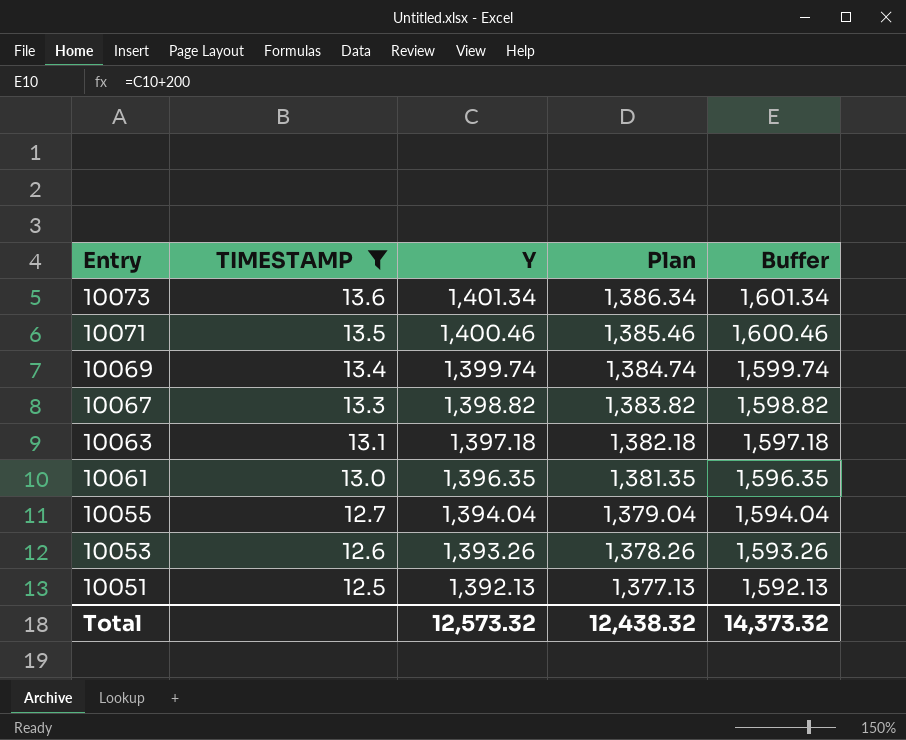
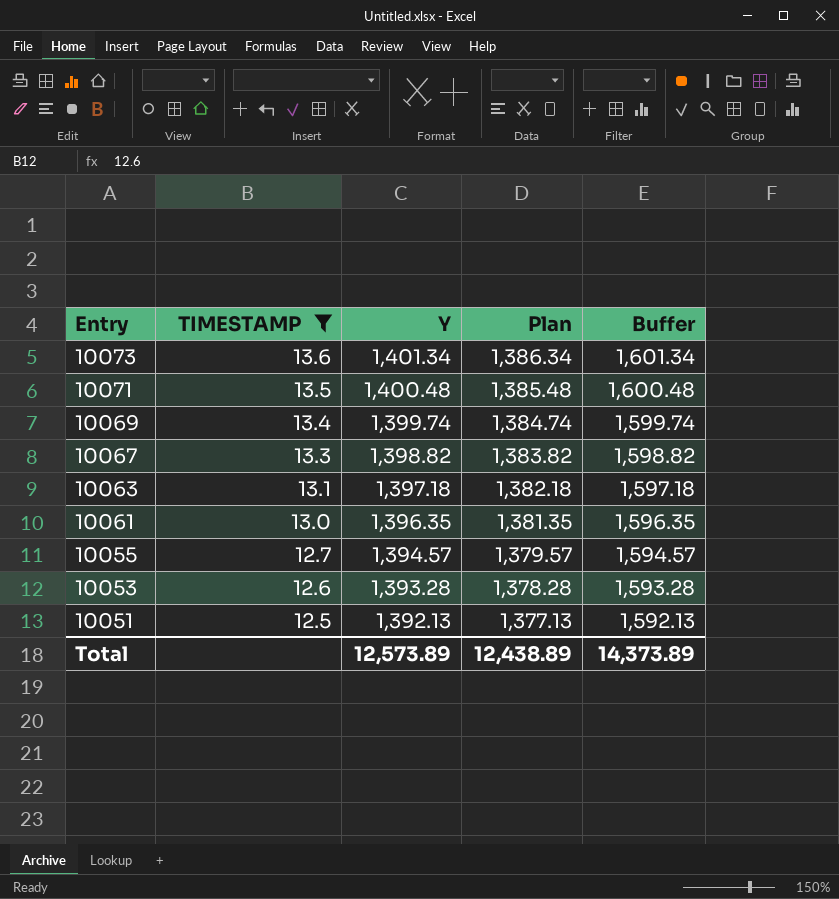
10071 | Y: 1,400.46 -> 1,400.48
10071 | Plan: 1,385.46 -> 1,385.48
10071 | Buffer: 1,600.46 -> 1,600.48
10055 | Y: 1,394.04 -> 1,394.57
10055 | Plan: 1,379.04 -> 1,379.57
10055 | Buffer: 1,594.04 -> 1,594.57
10053 | Y: 1,393.26 -> 1,393.28
10053 | Plan: 1,378.26 -> 1,378.28
10053 | Buffer: 1,593.26 -> 1,593.28
Total | Y: 12,573.32 -> 12,573.89
Total | Plan: 12,438.32 -> 12,438.89
Total | Buffer: 14,373.32 -> 14,373.89

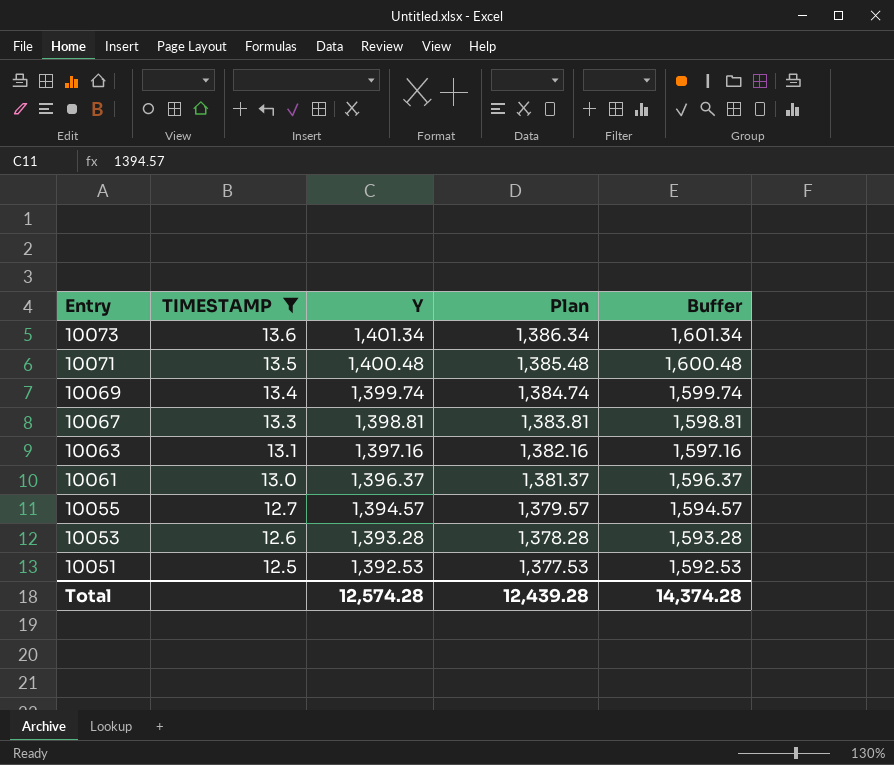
10067 | Y: 1,398.82 -> 1,398.81
10067 | Plan: 1,383.82 -> 1,383.81
10067 | Buffer: 1,598.82 -> 1,598.81
10063 | Y: 1,397.18 -> 1,397.16
10063 | Plan: 1,382.18 -> 1,382.16
10063 | Buffer: 1,597.18 -> 1,597.16
10061 | Y: 1,396.35 -> 1,396.37
10061 | Plan: 1,381.35 -> 1,381.37
10061 | Buffer: 1,596.35 -> 1,596.37
10051 | Y: 1,392.13 -> 1,392.53
10051 | Plan: 1,377.13 -> 1,377.53
10051 | Buffer: 1,592.13 -> 1,592.53
Total | Y: 12,573.89 -> 12,574.28
Total | Plan: 12,438.89 -> 12,439.28
Total | Buffer: 14,373.89 -> 14,374.28

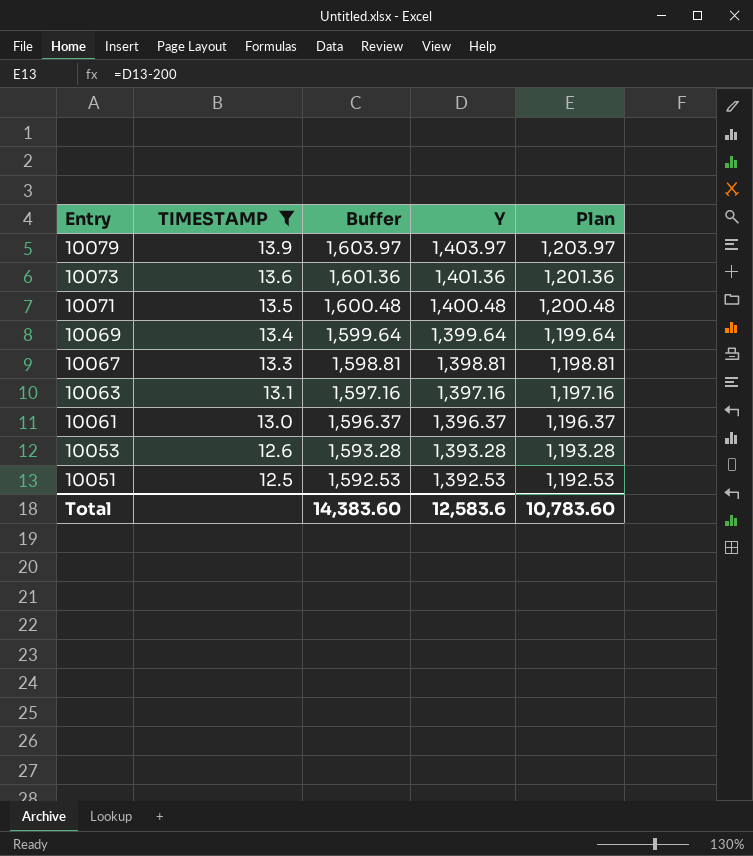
column Buffer | position: 5 -> 3
column Plan | formula: [Y] - 15 -> [Y] - 200
row 10055: 12.7 | 1,394.57 | 1,379.57 | 1,594.57 -> none
row 10079: none -> 13.9 | 1,603.97 | 1,403.97 | 1,203.97
10073 | Buffer: 1,601.34 -> 1,601.36
10073 | Y: 1,401.34 -> 1,401.36
10069 | Buffer: 1,599.74 -> 1,599.64
10069 | Y: 1,399.74 -> 1,399.64
Total | Buffer: 14,374.28 -> 14,383.60
Total | Y: 12,574.28 -> 12,583.6
Total | Plan: 12,439.28 -> 10,783.60

